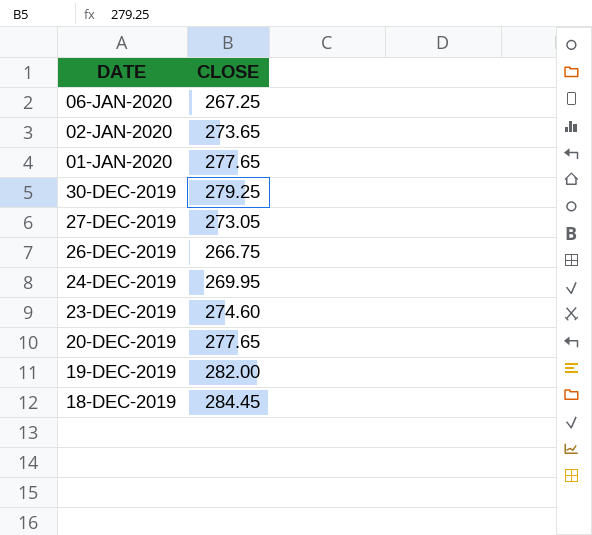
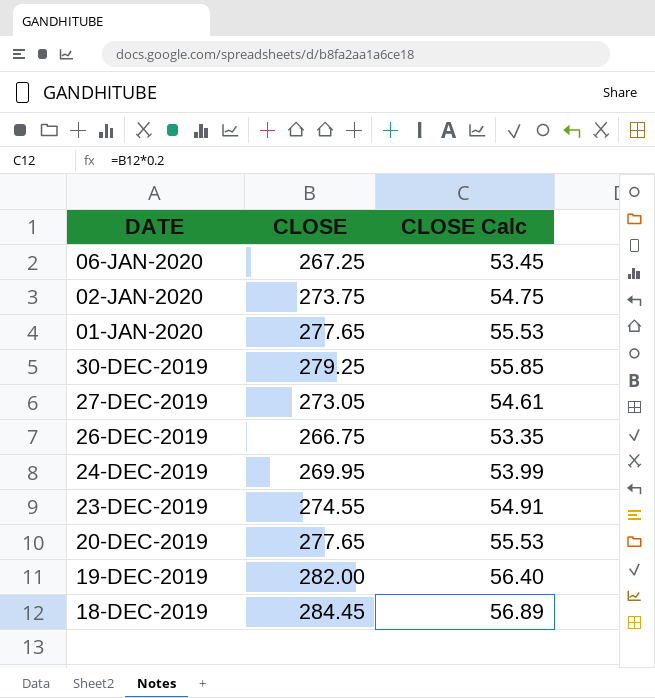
column CLOSE Calc | formula: none -> [CLOSE] * 0.2
02-JAN-2020 | CLOSE: 273.65 -> 273.75
23-DEC-2019 | CLOSE: 274.60 -> 274.55

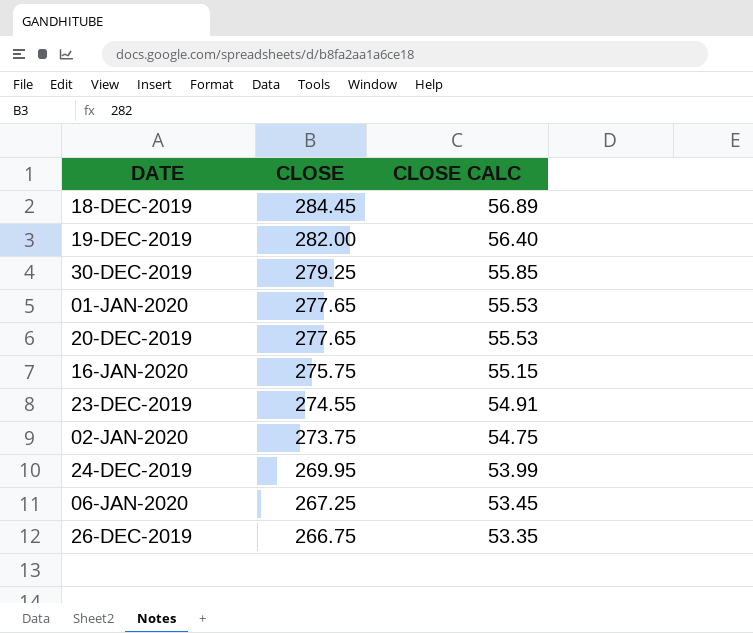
row order: DATE descending -> CLOSE descending
column name: CLOSE Calc -> CLOSE CALC
row 27-DEC-2019: 273.05 | 54.61 -> none
row 16-JAN-2020: none -> 275.75 | 55.15

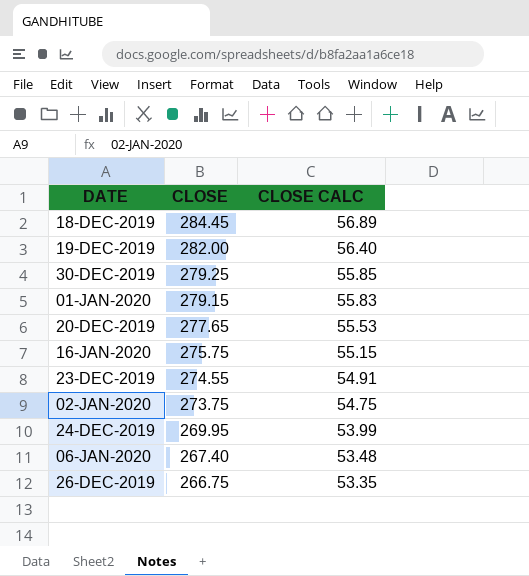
01-JAN-2020 | CLOSE: 277.65 -> 279.15
01-JAN-2020 | CLOSE CALC: 55.53 -> 55.83
06-JAN-2020 | CLOSE: 267.25 -> 267.40
06-JAN-2020 | CLOSE CALC: 53.45 -> 53.48

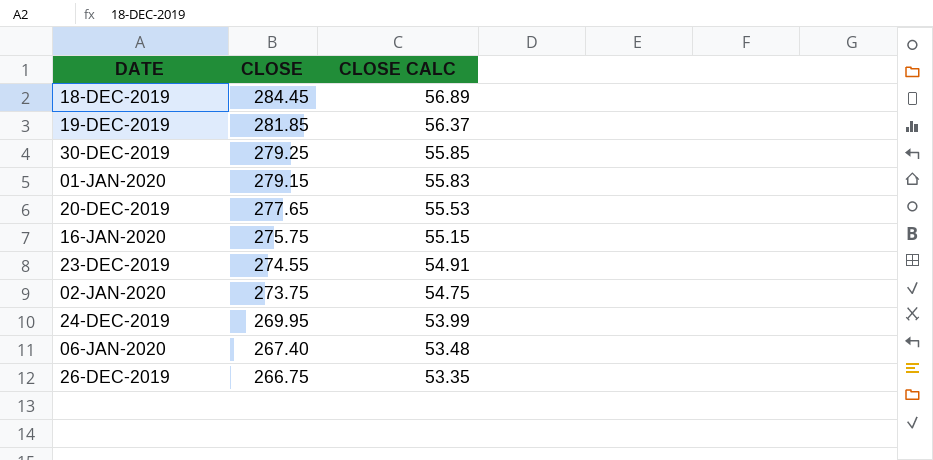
19-DEC-2019 | CLOSE: 282.00 -> 281.85
19-DEC-2019 | CLOSE CALC: 56.40 -> 56.37

